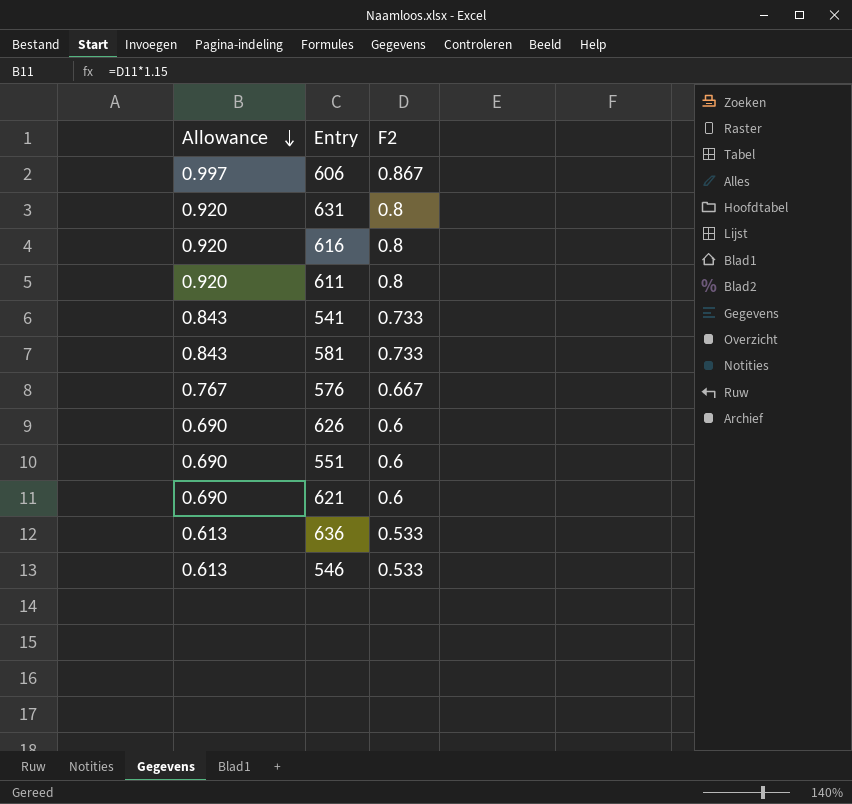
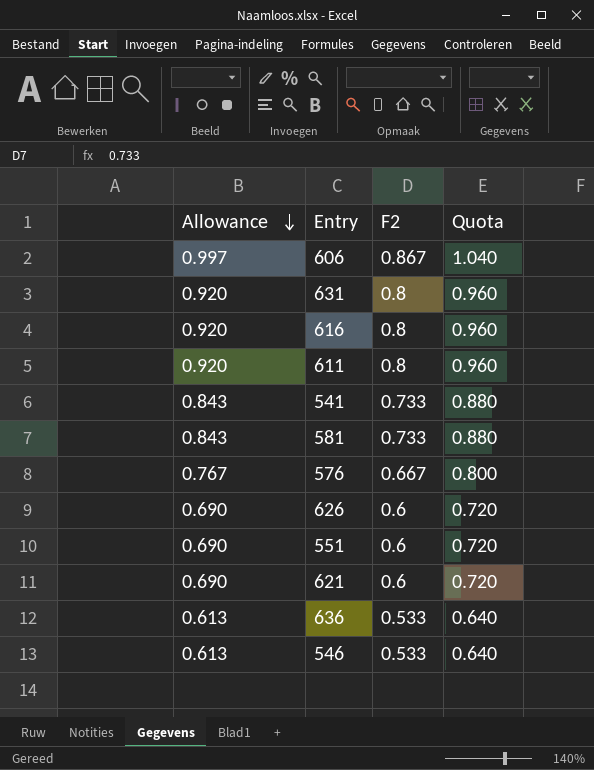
column Quota | formula: none -> [F2] * 1.2

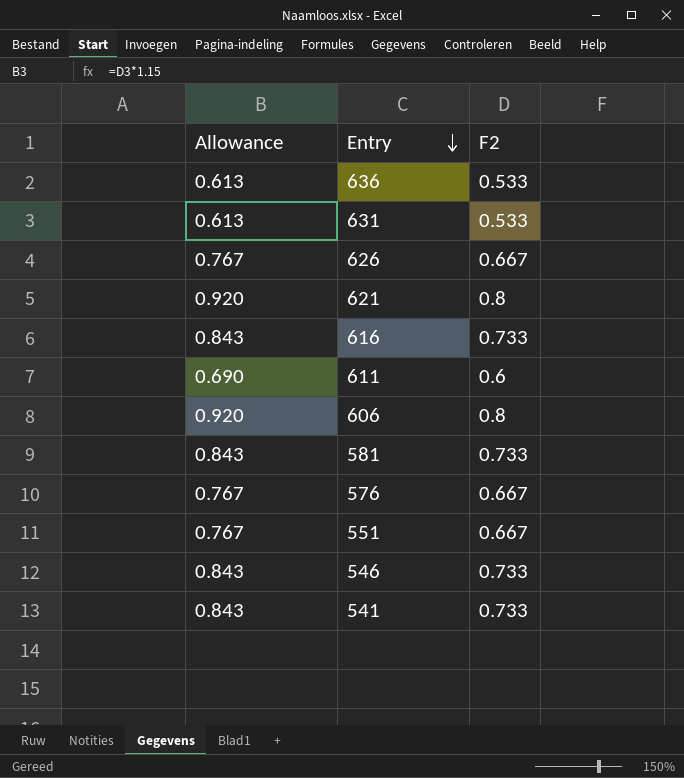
row order: Allowance descending -> Entry descending
column Quota | formula: [F2] * 1.2 -> none
631 | Allowance: 0.920 -> 0.613
631 | F2: 0.8 -> 0.533
626 | Allowance: 0.690 -> 0.767
626 | F2: 0.6 -> 0.667
621 | Allowance: 0.690 -> 0.920
621 | F2: 0.6 -> 0.8
616 | Allowance: 0.920 -> 0.843
616 | F2: 0.8 -> 0.733
611 | Allowance: 0.920 -> 0.690
611 | F2: 0.8 -> 0.6
606 | Allowance: 0.997 -> 0.920
606 | F2: 0.867 -> 0.8
551 | Allowance: 0.690 -> 0.767
551 | F2: 0.6 -> 0.667
546 | Allowance: 0.613 -> 0.843
546 | F2: 0.533 -> 0.733

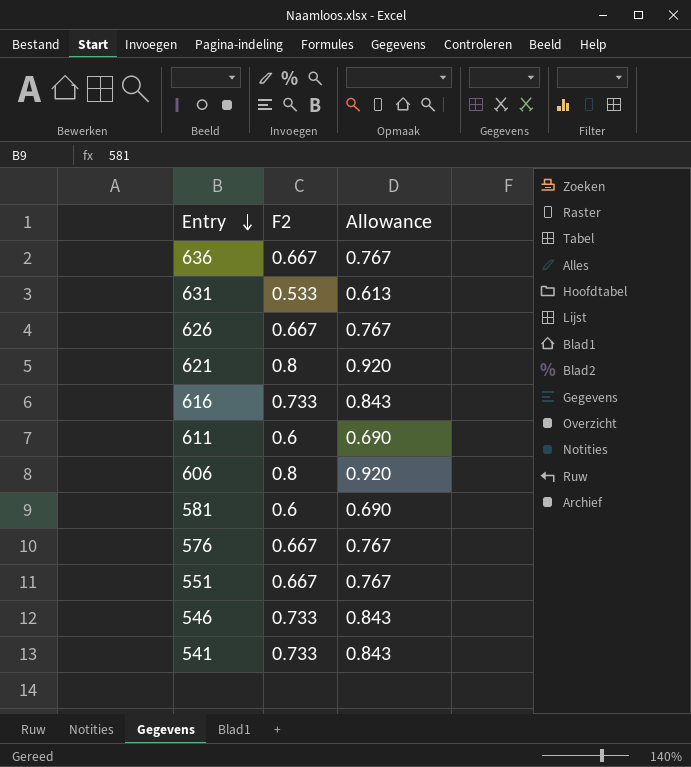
column Allowance | position: 1 -> 3
636 | F2: 0.533 -> 0.667
636 | Allowance: 0.613 -> 0.767
581 | F2: 0.733 -> 0.6
581 | Allowance: 0.843 -> 0.690

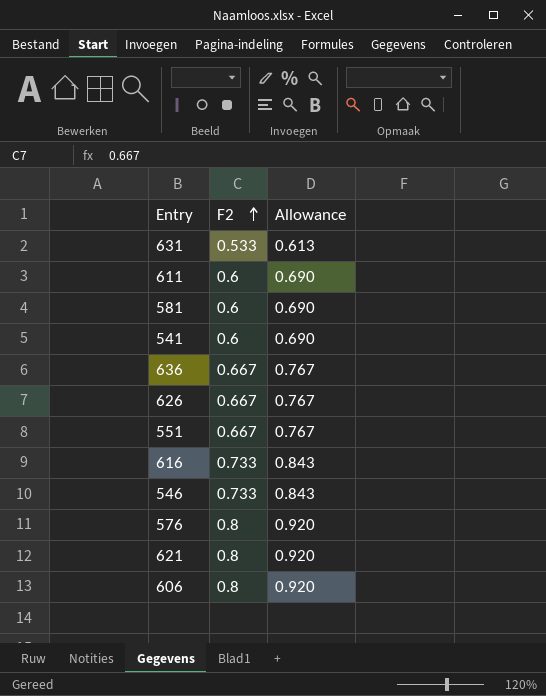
row order: Entry descending -> F2 ascending
541 | F2: 0.733 -> 0.6
541 | Allowance: 0.843 -> 0.690
576 | F2: 0.667 -> 0.8
576 | Allowance: 0.767 -> 0.920

